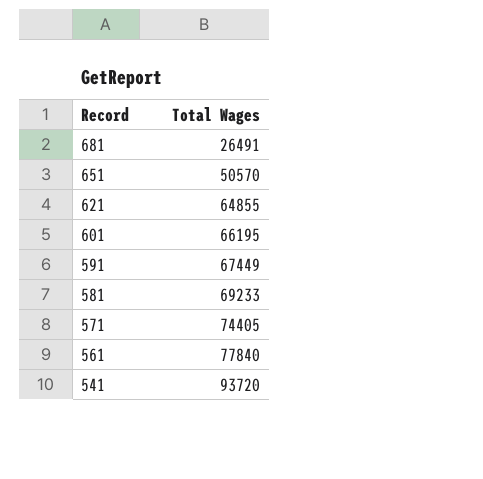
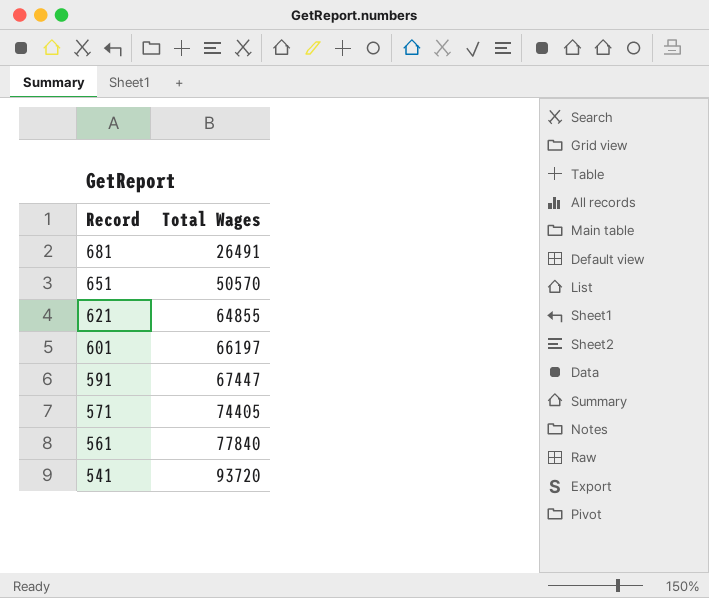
row 581: 69233 -> none
601 | Total Wages: 66195 -> 66197
591 | Total Wages: 67449 -> 67447

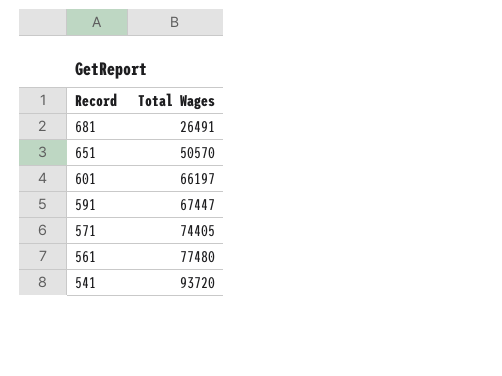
row 621: 64855 -> none
561 | Total Wages: 77840 -> 77480

